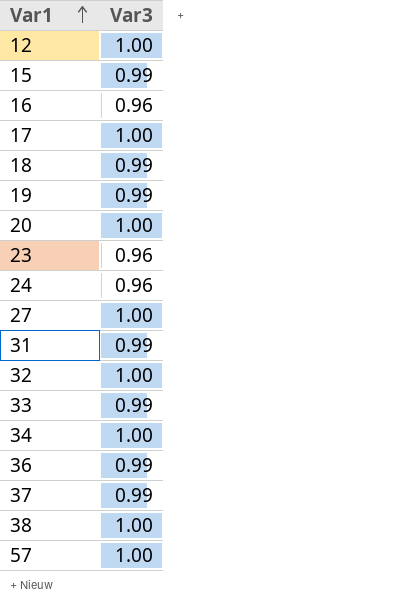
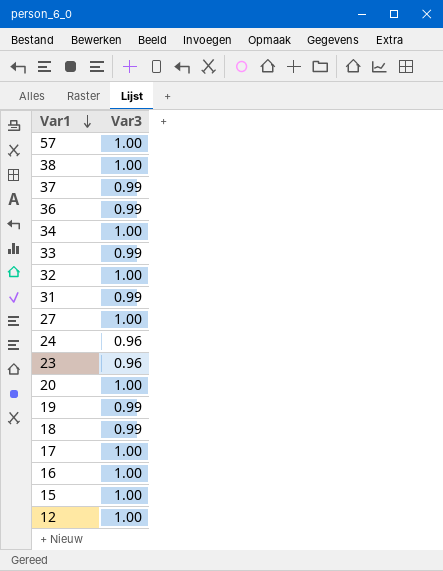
row order: Var1 ascending -> Var1 descending
16 | Var3: 0.96 -> 1.00
15 | Var3: 0.99 -> 1.00

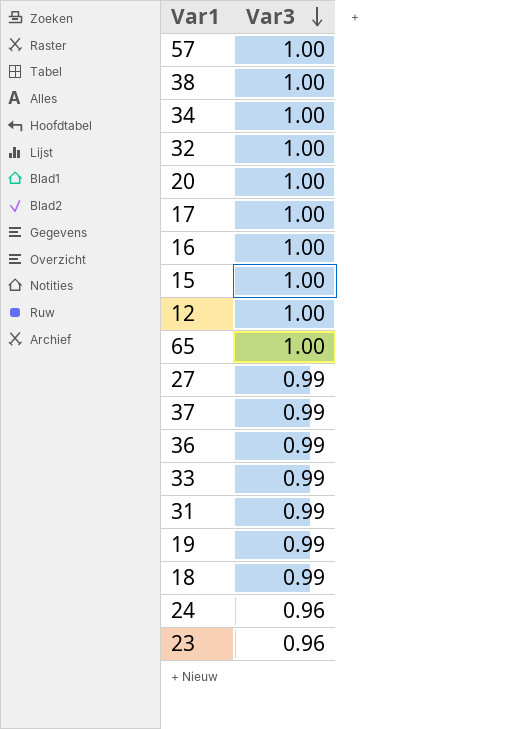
row order: Var1 descending -> Var3 descending
row 65: none -> 1.00
27 | Var3: 1.00 -> 0.99

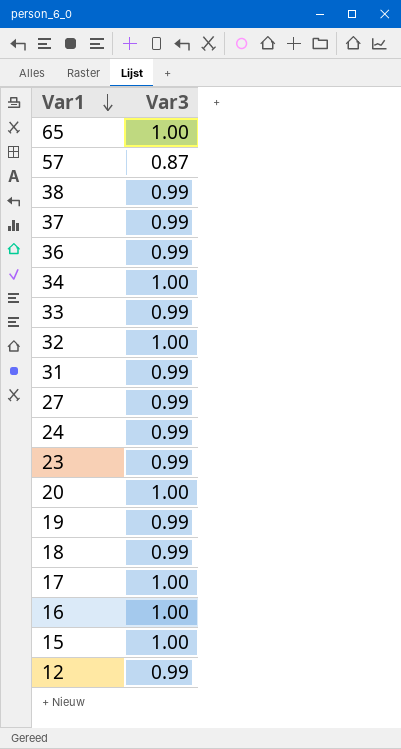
row order: Var3 descending -> Var1 descending
57 | Var3: 1.00 -> 0.87
38 | Var3: 1.00 -> 0.99
24 | Var3: 0.96 -> 0.99
23 | Var3: 0.96 -> 0.99
12 | Var3: 1.00 -> 0.99

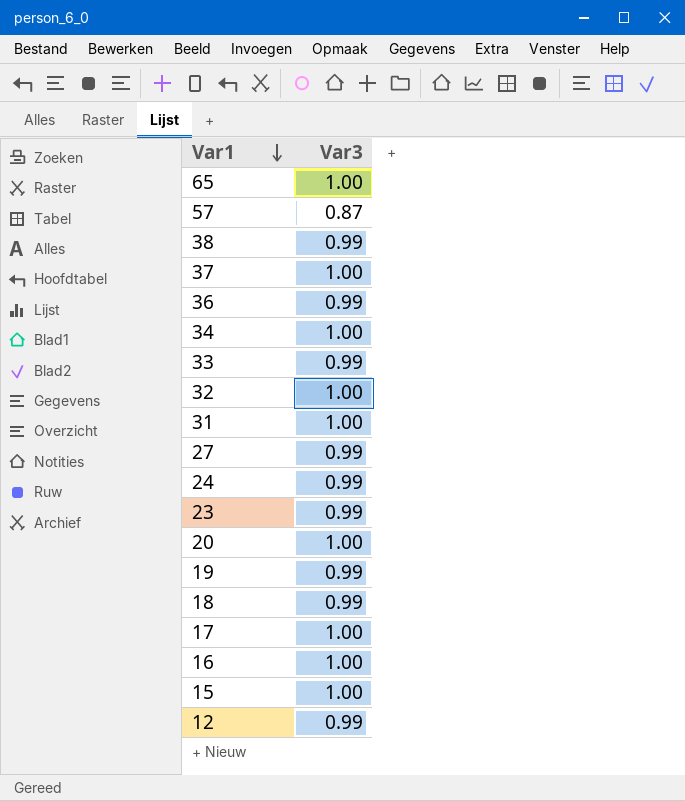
37 | Var3: 0.99 -> 1.00
31 | Var3: 0.99 -> 1.00

